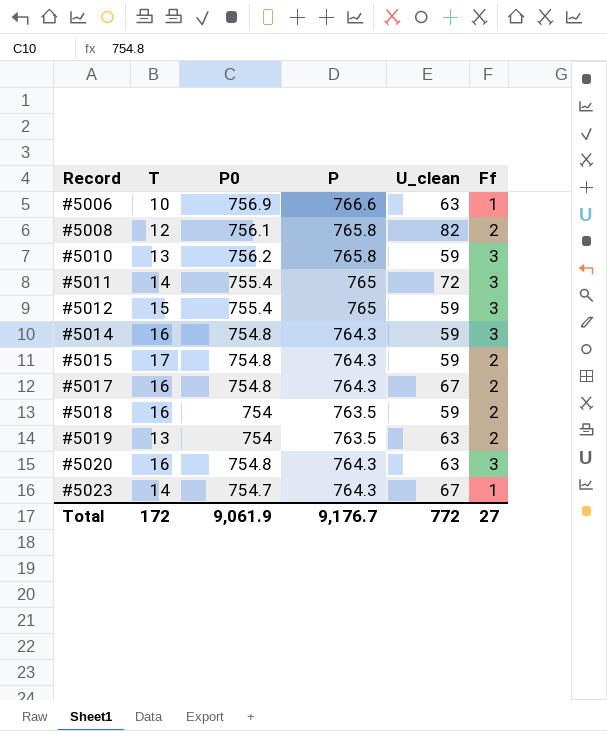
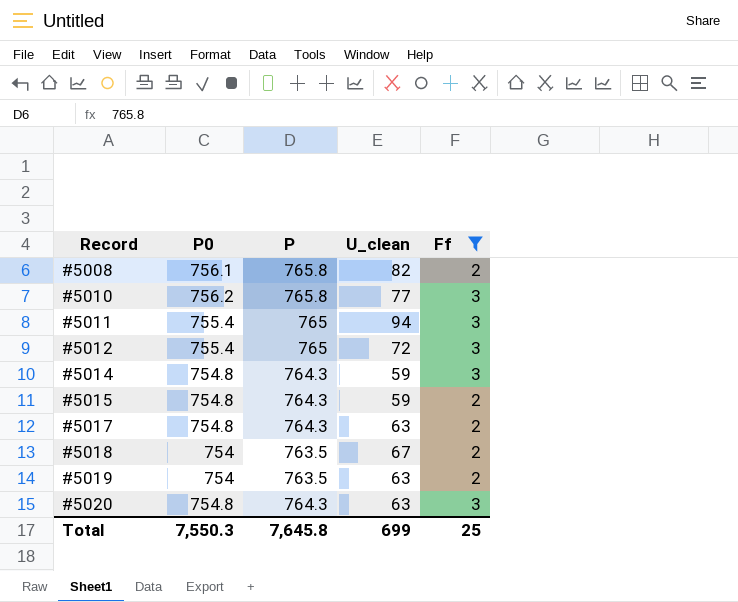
filter: none -> Ff != 1
column T | position: 2 -> none
#5010 | U_clean: 59 -> 77
#5011 | U_clean: 72 -> 94
#5012 | U_clean: 59 -> 72
#5017 | U_clean: 67 -> 63
#5018 | U_clean: 59 -> 67
Total | P0: 9,061.9 -> 7,550.3
Total | P: 9,176.7 -> 7,645.8
Total | U_clean: 772 -> 699
Total | Ff: 27 -> 25

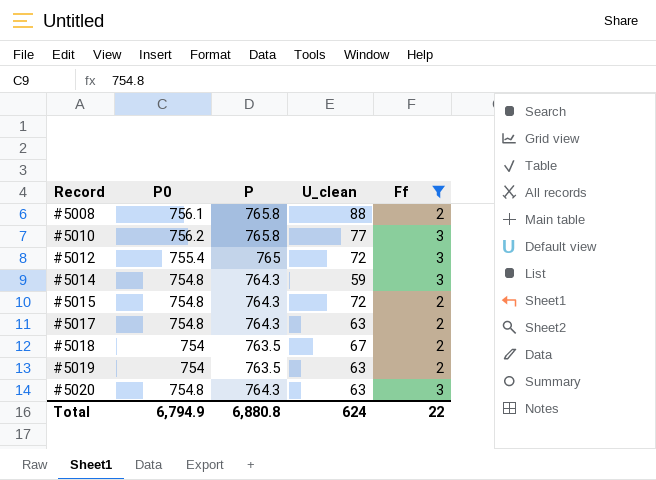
row #5011: 755.4 | 765 | 94 | 3 -> none
#5008 | U_clean: 82 -> 88
#5015 | U_clean: 59 -> 72
Total | P0: 7,550.3 -> 6,794.9
Total | P: 7,645.8 -> 6,880.8
Total | U_clean: 699 -> 624
Total | Ff: 25 -> 22

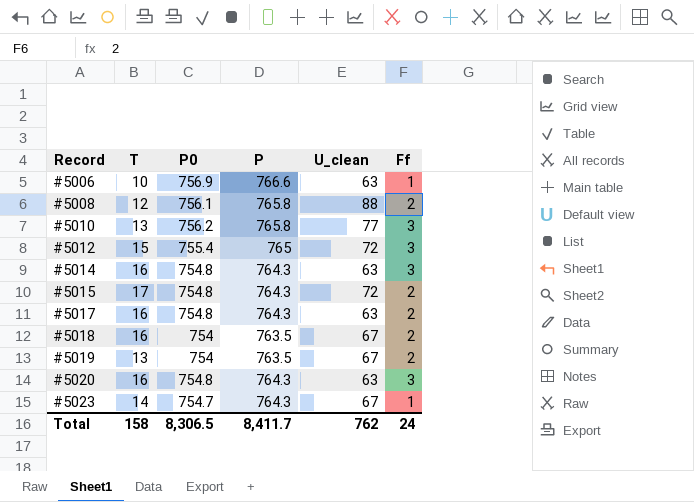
filter: Ff != 1 -> none
column T | position: none -> 2
#5014 | U_clean: 59 -> 63
#5019 | U_clean: 63 -> 67
Total | P0: 6,794.9 -> 8,306.5
Total | P: 6,880.8 -> 8,411.7
Total | U_clean: 624 -> 762
Total | Ff: 22 -> 24

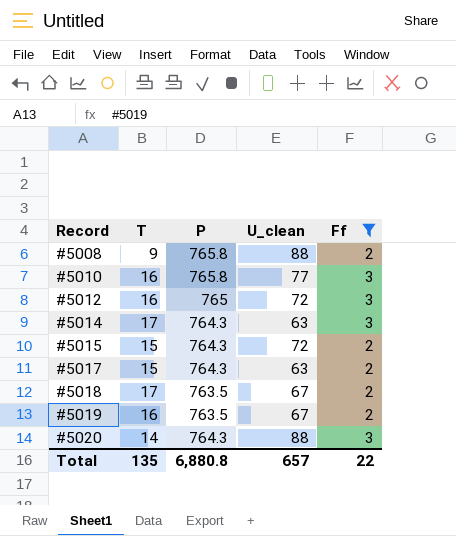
filter: none -> Ff != 1
column P0 | position: 3 -> none
#5008 | T: 12 -> 9
#5010 | T: 13 -> 16
#5012 | T: 15 -> 16
#5014 | T: 16 -> 17
#5015 | T: 17 -> 15
#5017 | T: 16 -> 15
#5018 | T: 16 -> 17
#5019 | T: 13 -> 16
#5020 | T: 16 -> 14
#5020 | U_clean: 63 -> 88
Total | T: 158 -> 135
Total | P: 8,411.7 -> 6,880.8
Total | U_clean: 762 -> 657
Total | Ff: 24 -> 22

